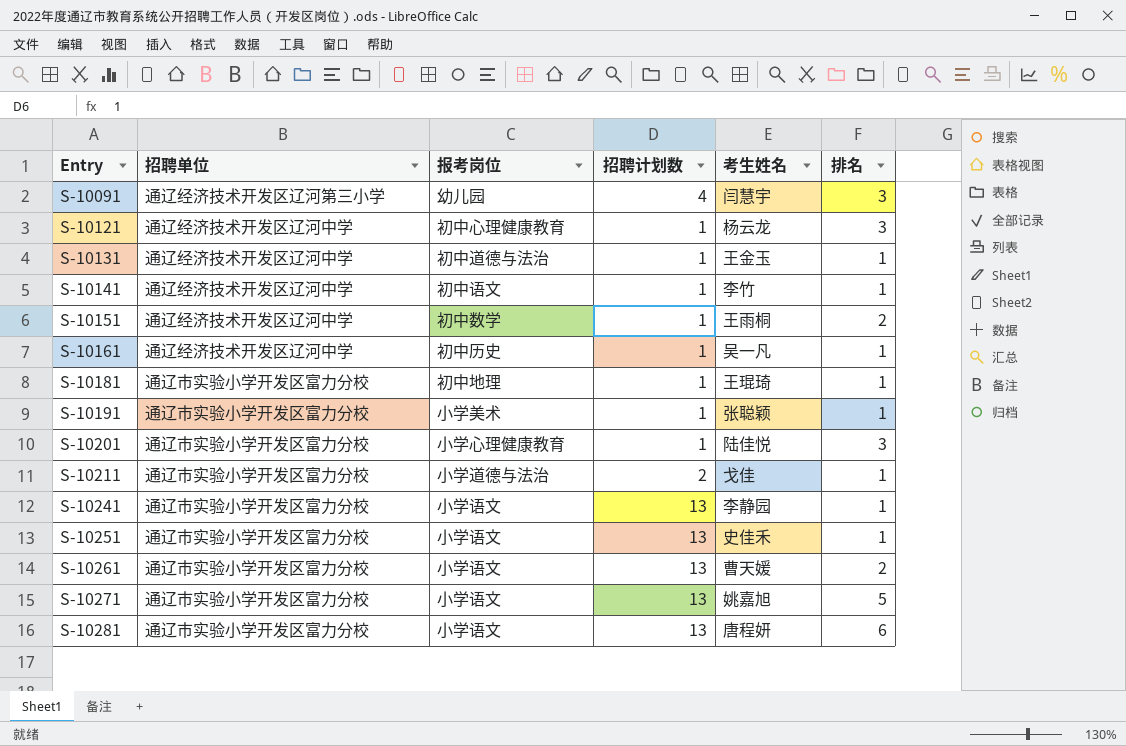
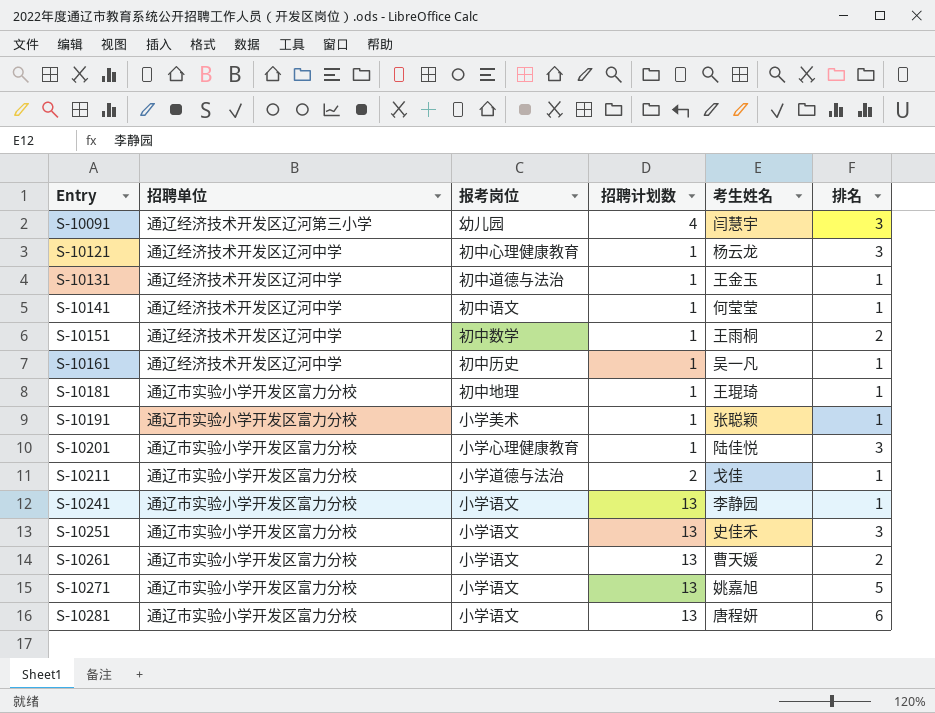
S-10141 | 考生姓名: 李竹 -> 何莹莹
S-10251 | 排名: 1 -> 3

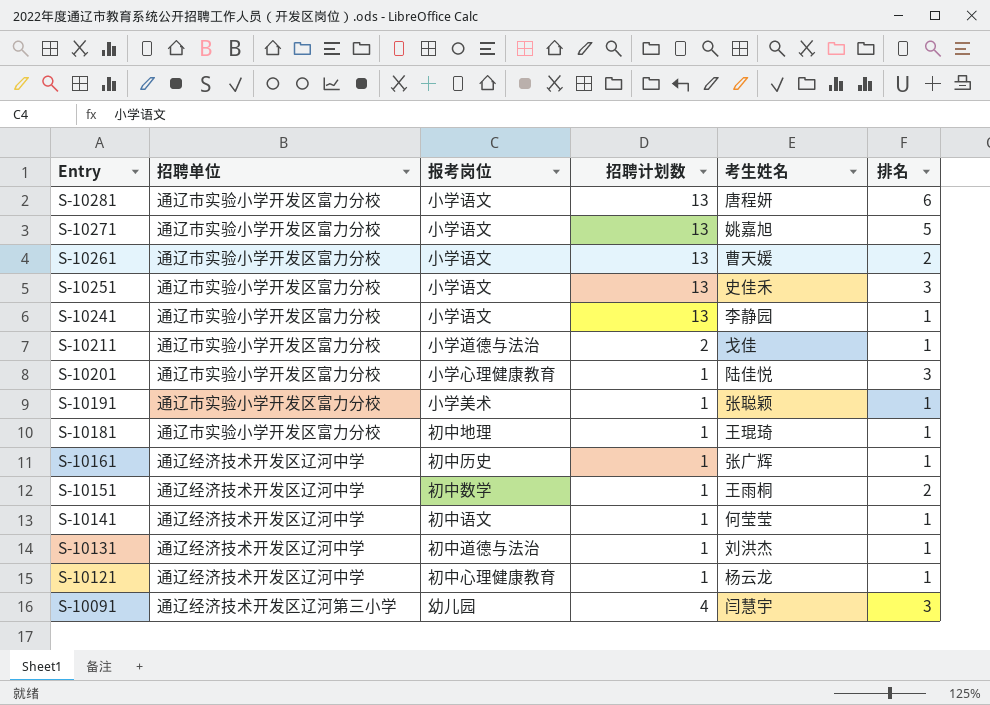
row order: Entry ascending -> Entry descending
S-10161 | 考生姓名: 吴一凡 -> 张广辉
S-10131 | 考生姓名: 王金玉 -> 刘洪杰
S-10121 | 排名: 3 -> 1

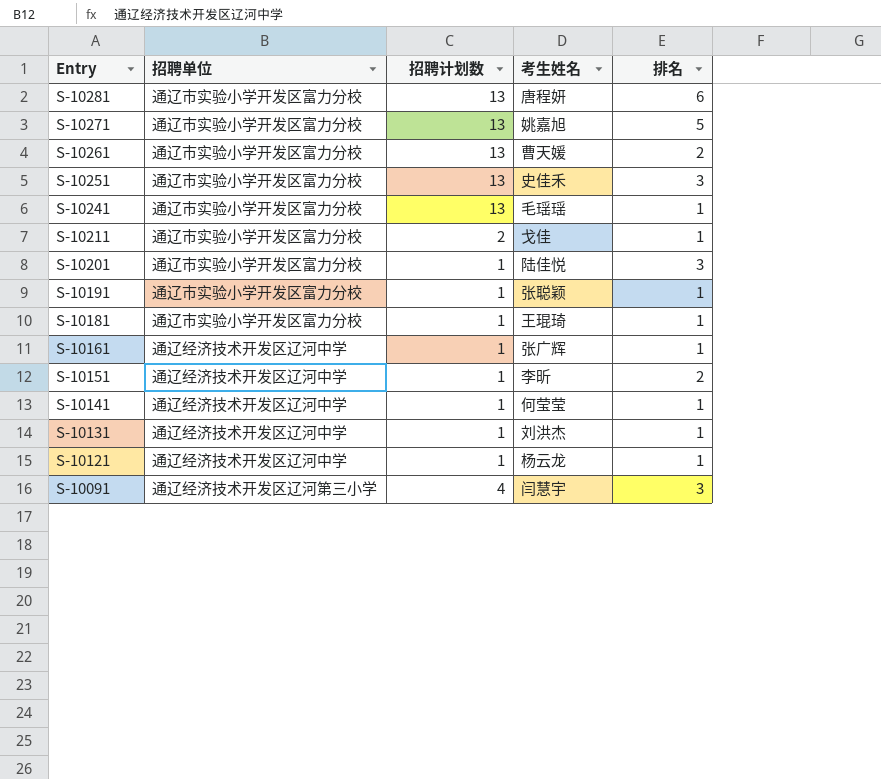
column 报考岗位 | position: 3 -> none
S-10241 | 考生姓名: 李静园 -> 毛瑶瑶
S-10151 | 考生姓名: 王雨桐 -> 李昕

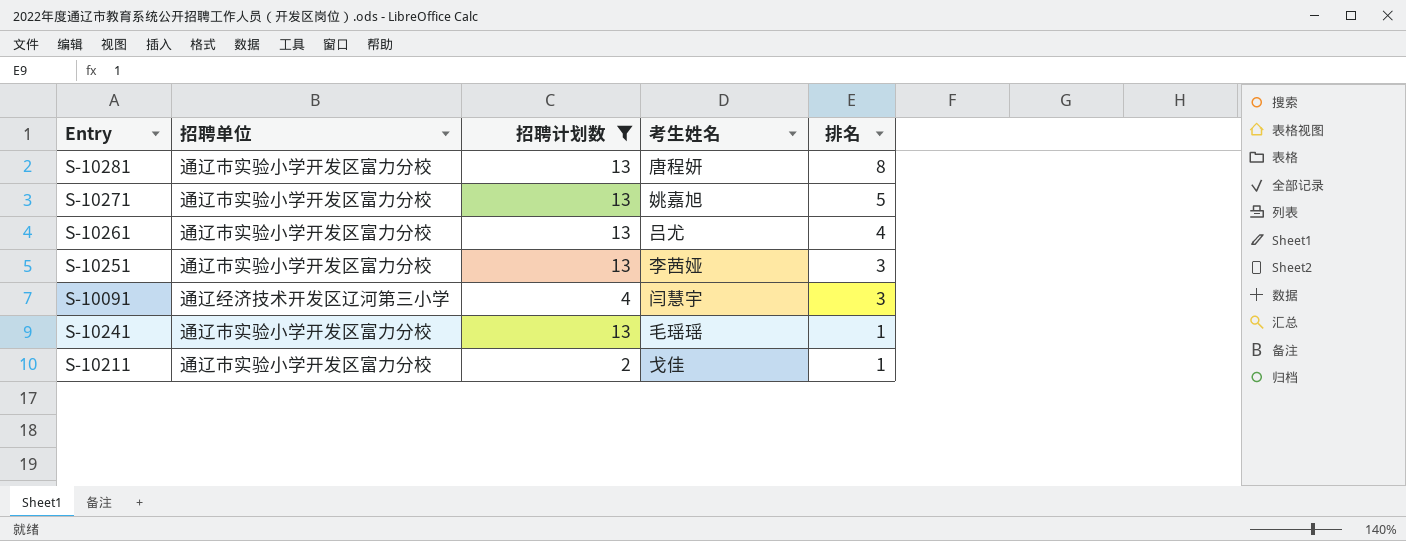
filter: none -> 招聘计划数 != 1
row order: Entry descending -> 排名 descending
S-10281 | 排名: 6 -> 8
S-10261 | 考生姓名: 曹天媛 -> 吕尤
S-10261 | 排名: 2 -> 4
S-10251 | 考生姓名: 史佳禾 -> 李茜娅

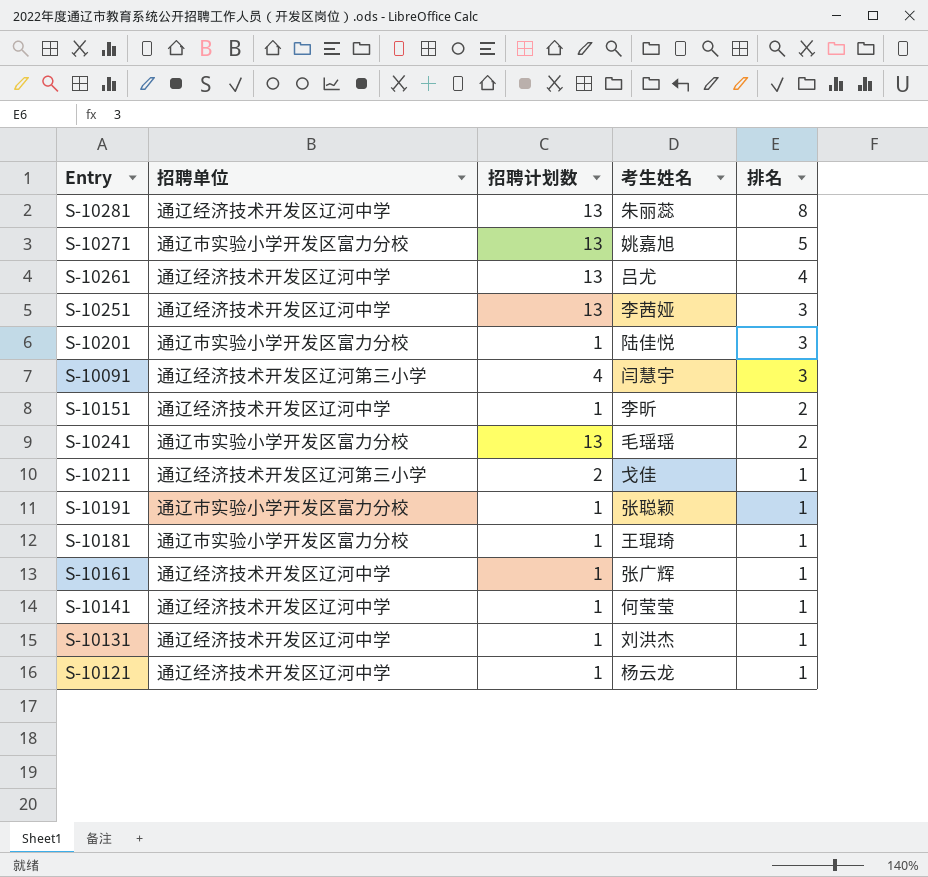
filter: 招聘计划数 != 1 -> none
S-10281 | 招聘单位: 通辽市实验小学开发区富力分校 -> 通辽经济技术开发区辽河中学
S-10281 | 考生姓名: 唐程妍 -> 朱丽蕊
S-10261 | 招聘单位: 通辽市实验小学开发区富力分校 -> 通辽经济技术开发区辽河中学
S-10251 | 招聘单位: 通辽市实验小学开发区富力分校 -> 通辽经济技术开发区辽河中学
S-10241 | 排名: 1 -> 2
S-10211 | 招聘单位: 通辽市实验小学开发区富力分校 -> 通辽经济技术开发区辽河第三小学

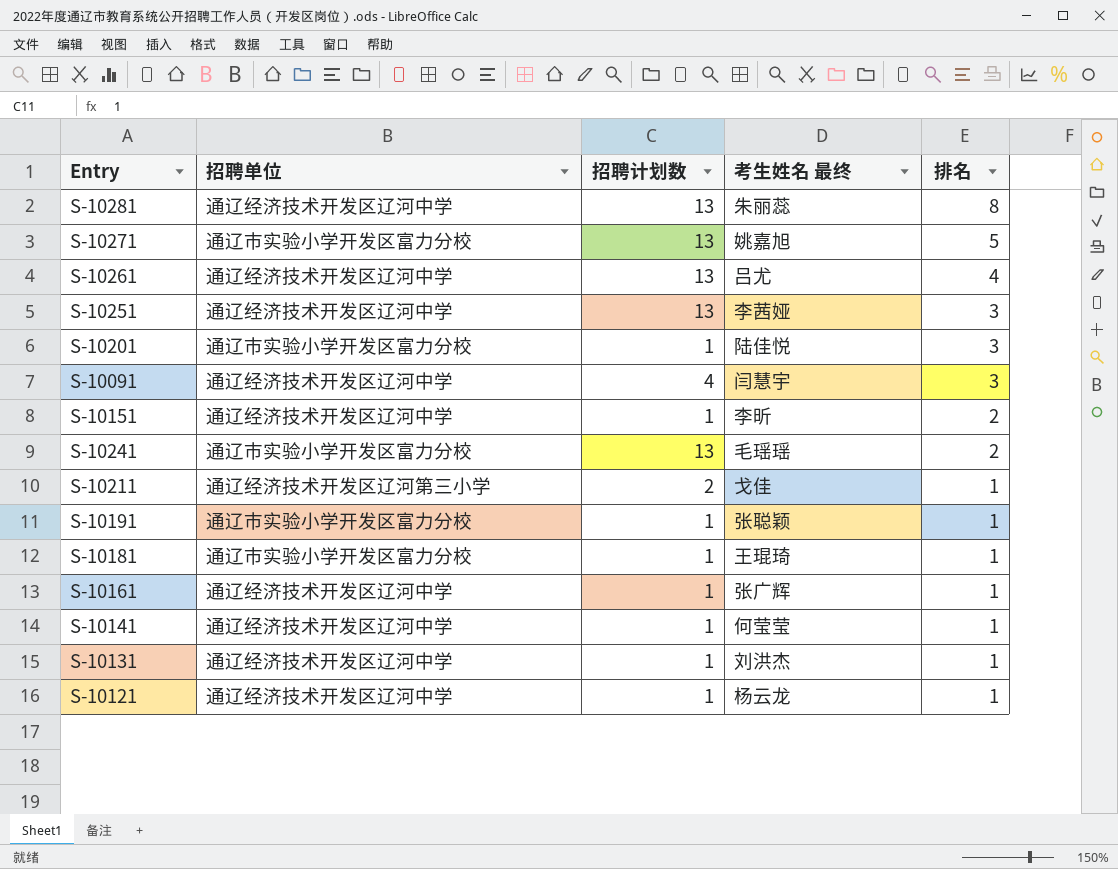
column name: 考生姓名 -> 考生姓名 最终
S-10091 | 招聘单位: 通辽经济技术开发区辽河第三小学 -> 通辽经济技术开发区辽河中学

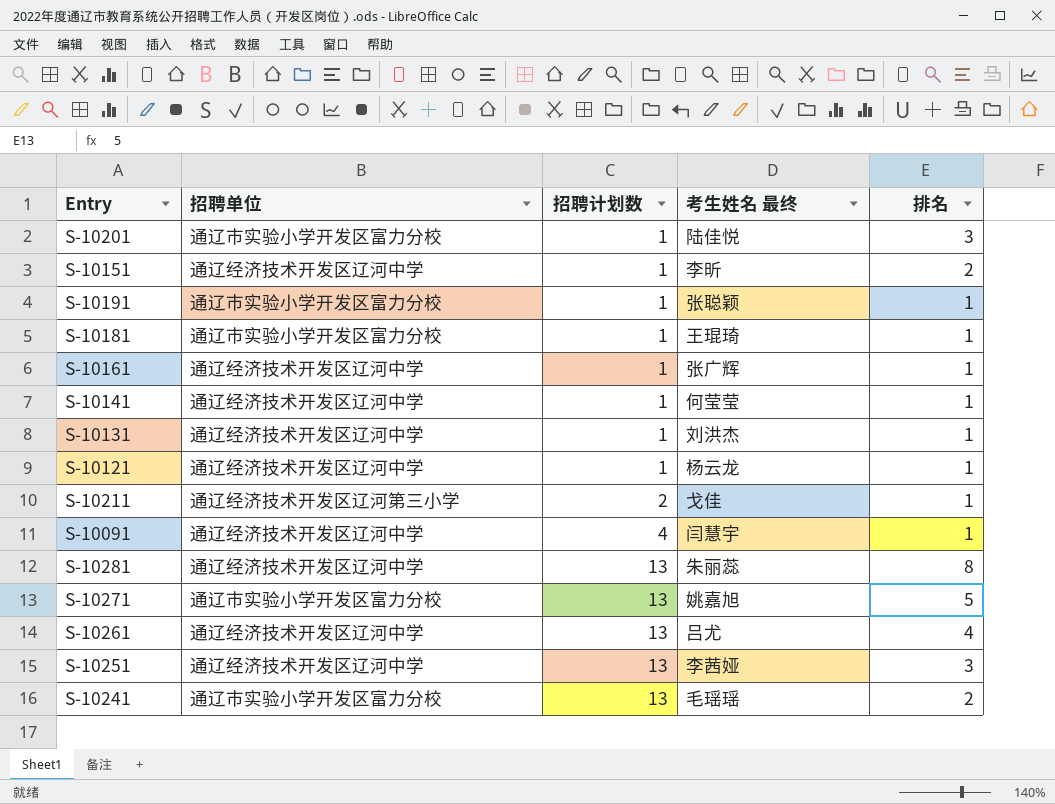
row order: 排名 descending -> 招聘计划数 ascending
S-10091 | 排名: 3 -> 1

